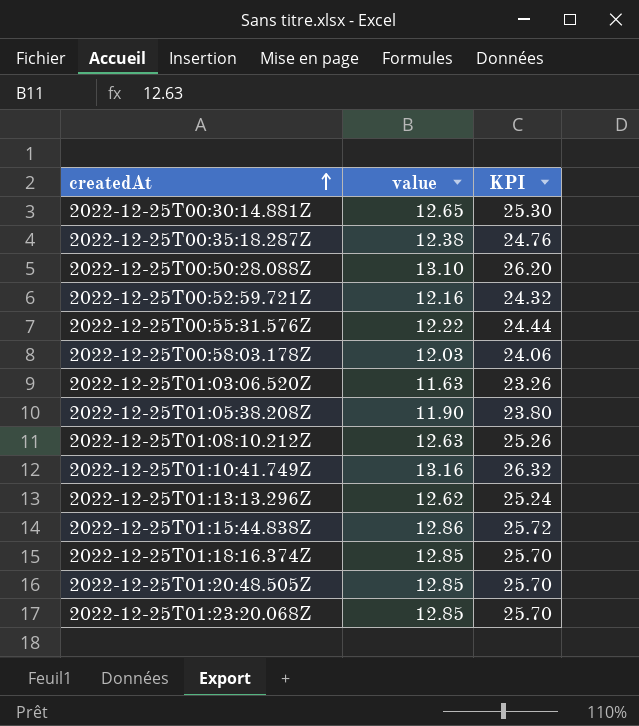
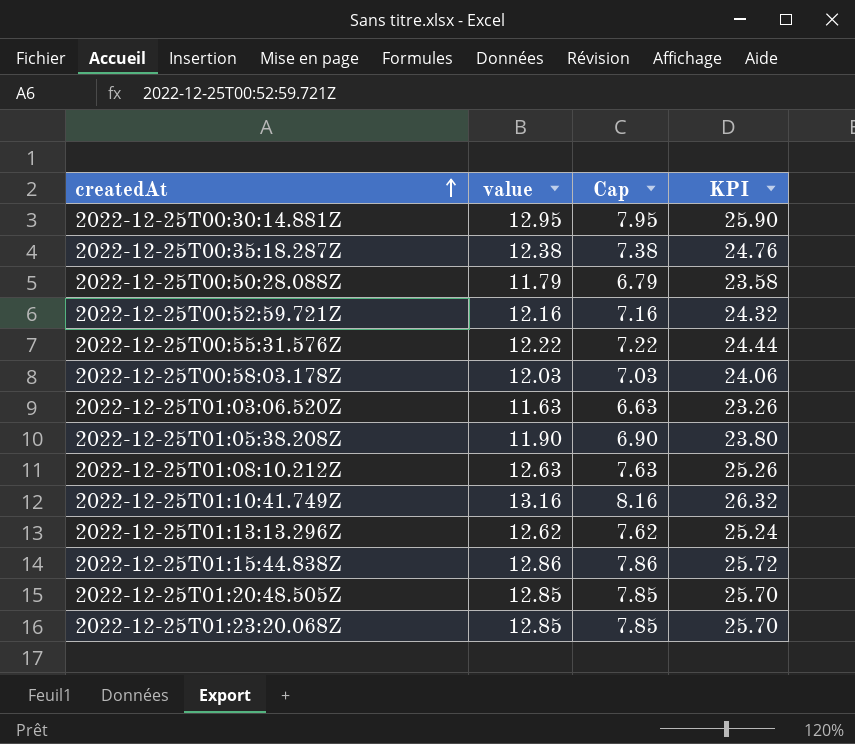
column Cap | formula: none -> [value] - 5
row 2022-12-25T01:18:16.374Z: 12.85 | 25.70 -> none
2022-12-25T00:30:14.881Z | value: 12.65 -> 12.95
2022-12-25T00:30:14.881Z | KPI: 25.30 -> 25.90
2022-12-25T00:50:28.088Z | value: 13.10 -> 11.79
2022-12-25T00:50:28.088Z | KPI: 26.20 -> 23.58

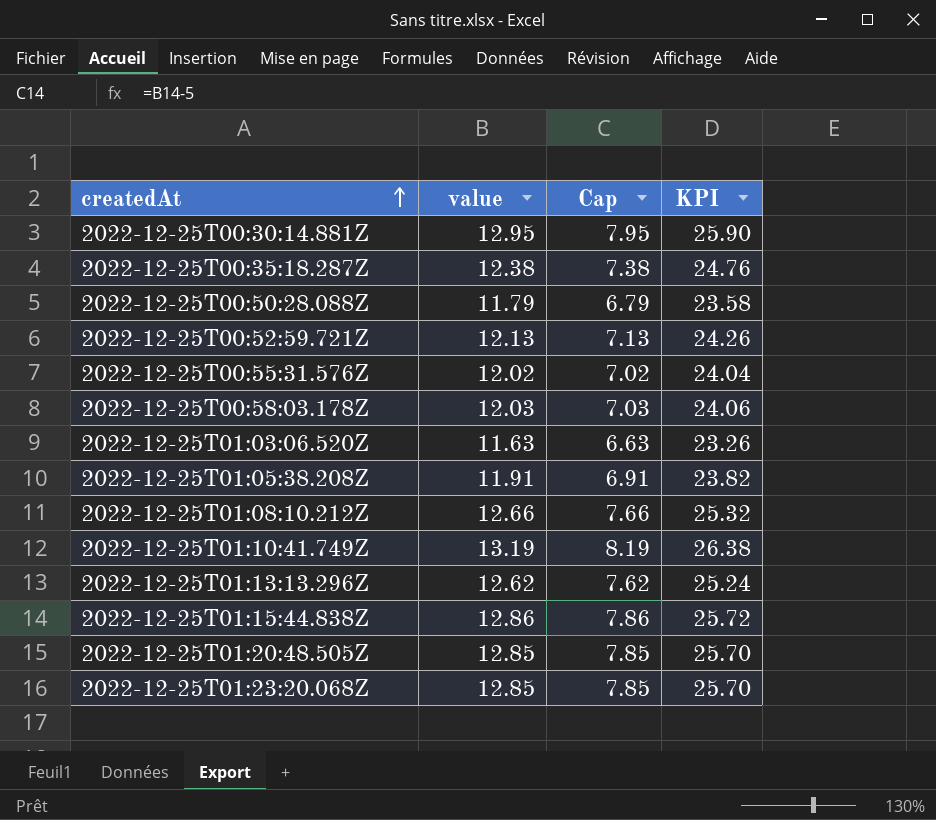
2022-12-25T00:52:59.721Z | value: 12.16 -> 12.13
2022-12-25T00:52:59.721Z | Cap: 7.16 -> 7.13
2022-12-25T00:52:59.721Z | KPI: 24.32 -> 24.26
2022-12-25T00:55:31.576Z | value: 12.22 -> 12.02
2022-12-25T00:55:31.576Z | Cap: 7.22 -> 7.02
2022-12-25T00:55:31.576Z | KPI: 24.44 -> 24.04
2022-12-25T01:05:38.208Z | value: 11.90 -> 11.91
2022-12-25T01:05:38.208Z | Cap: 6.90 -> 6.91
2022-12-25T01:05:38.208Z | KPI: 23.80 -> 23.82
2022-12-25T01:08:10.212Z | value: 12.63 -> 12.66
2022-12-25T01:08:10.212Z | Cap: 7.63 -> 7.66
2022-12-25T01:08:10.212Z | KPI: 25.26 -> 25.32
2022-12-25T01:10:41.749Z | value: 13.16 -> 13.19
2022-12-25T01:10:41.749Z | Cap: 8.16 -> 8.19
2022-12-25T01:10:41.749Z | KPI: 26.32 -> 26.38

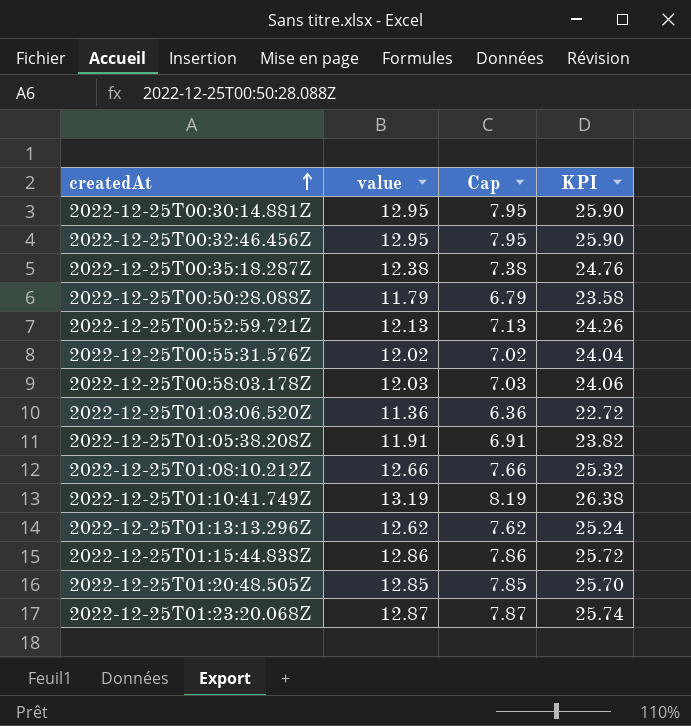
row 2022-12-25T00:32:46.456Z: none -> 12.95 | 7.95 | 25.90
2022-12-25T01:03:06.520Z | value: 11.63 -> 11.36
2022-12-25T01:03:06.520Z | Cap: 6.63 -> 6.36
2022-12-25T01:03:06.520Z | KPI: 23.26 -> 22.72
2022-12-25T01:23:20.068Z | value: 12.85 -> 12.87
2022-12-25T01:23:20.068Z | Cap: 7.85 -> 7.87
2022-12-25T01:23:20.068Z | KPI: 25.70 -> 25.74

